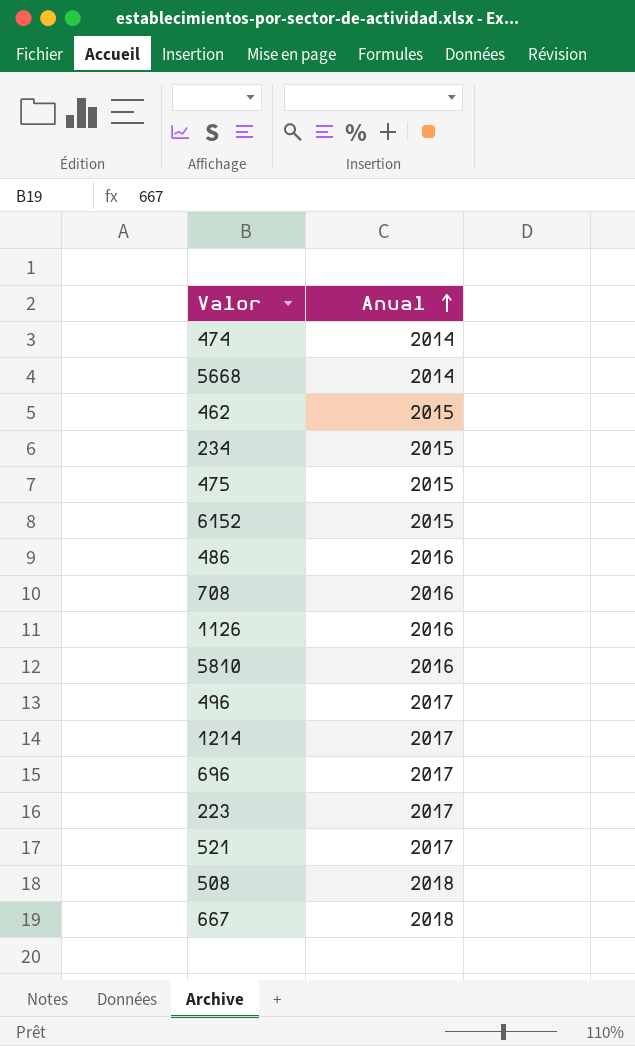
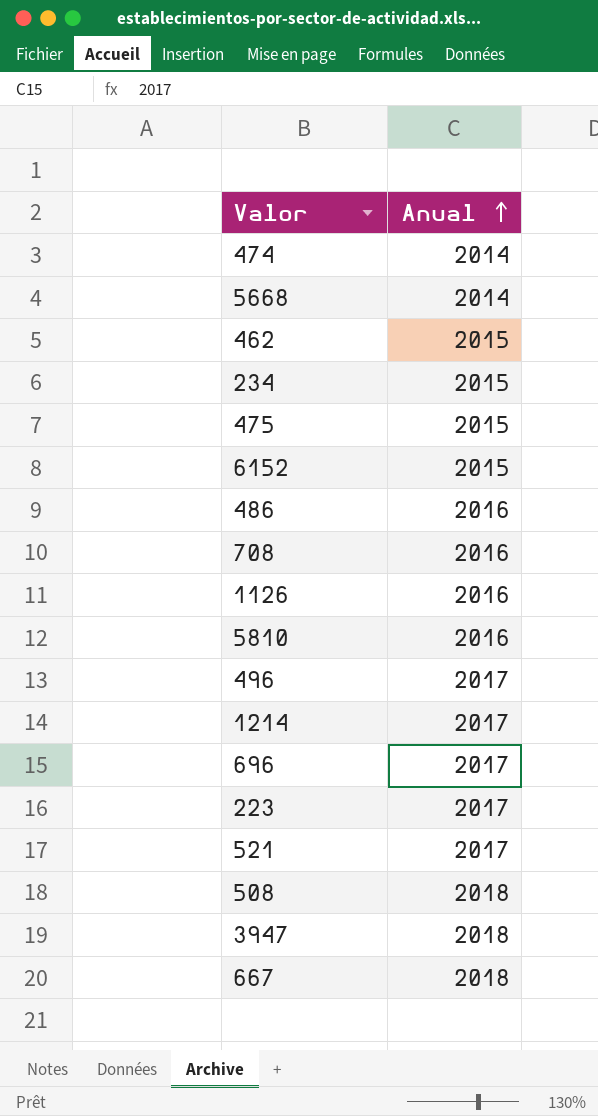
row 3947: none -> 2018

